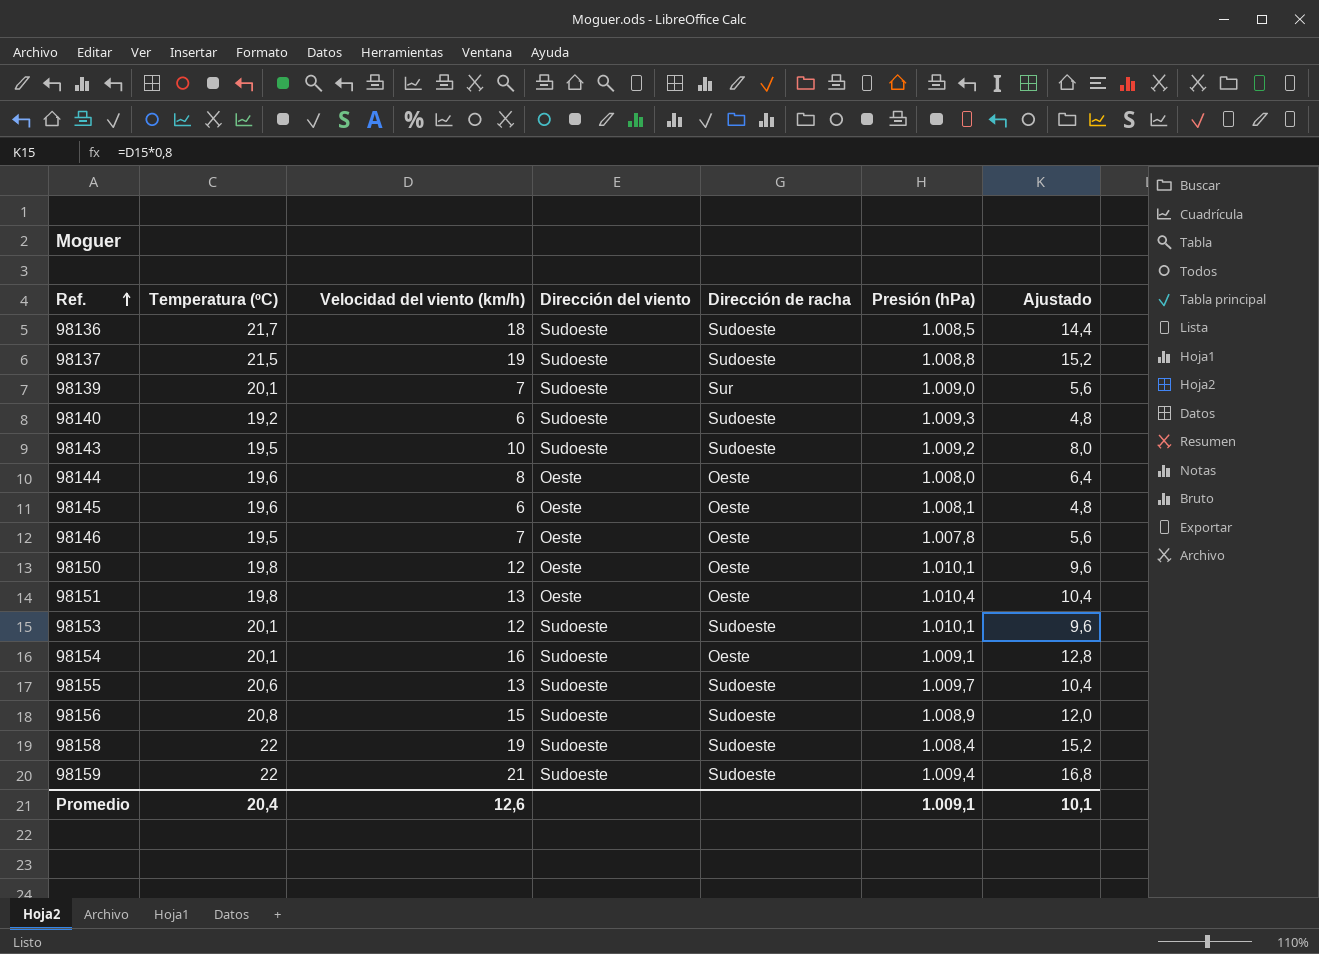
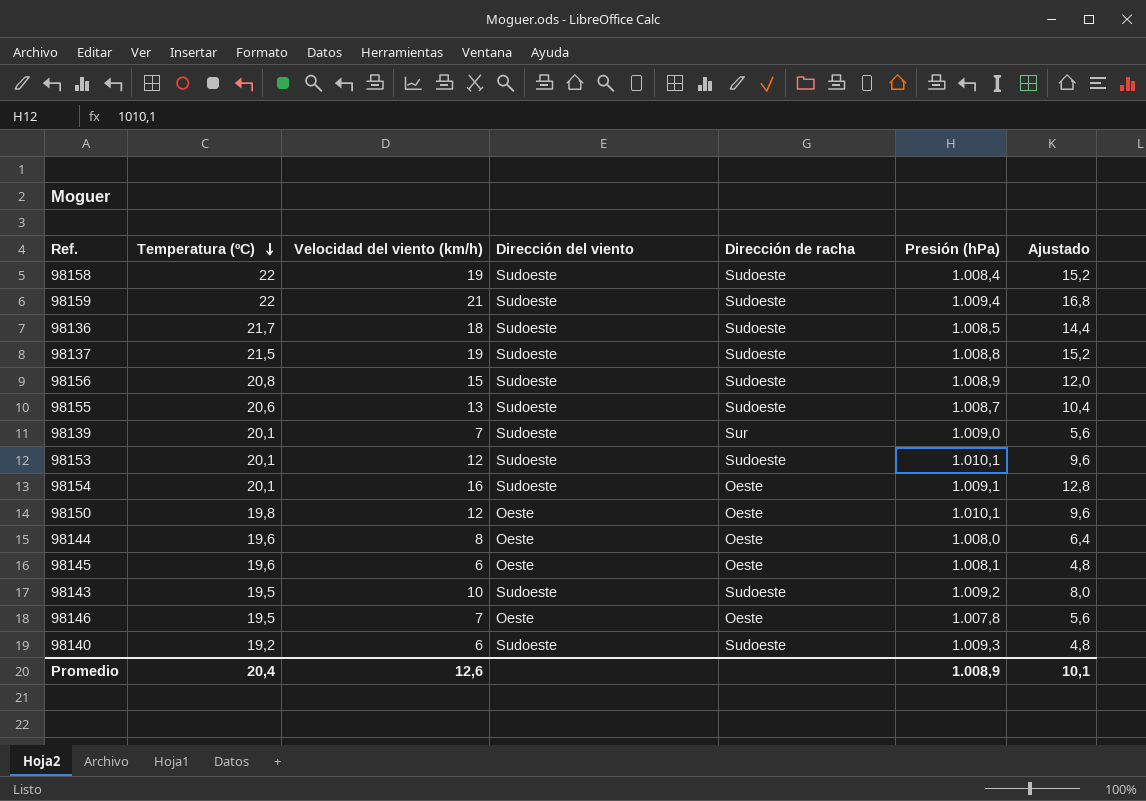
row order: Ref. ascending -> Temperatura (ºC) descending
row 98151: 19,8 | 13 | Oeste | Oeste | 1.010,4 | 10,4 -> none
98155 | Presión (hPa): 1.009,7 -> 1.008,7
Promedio | Presión (hPa): 1.009,1 -> 1.008,9

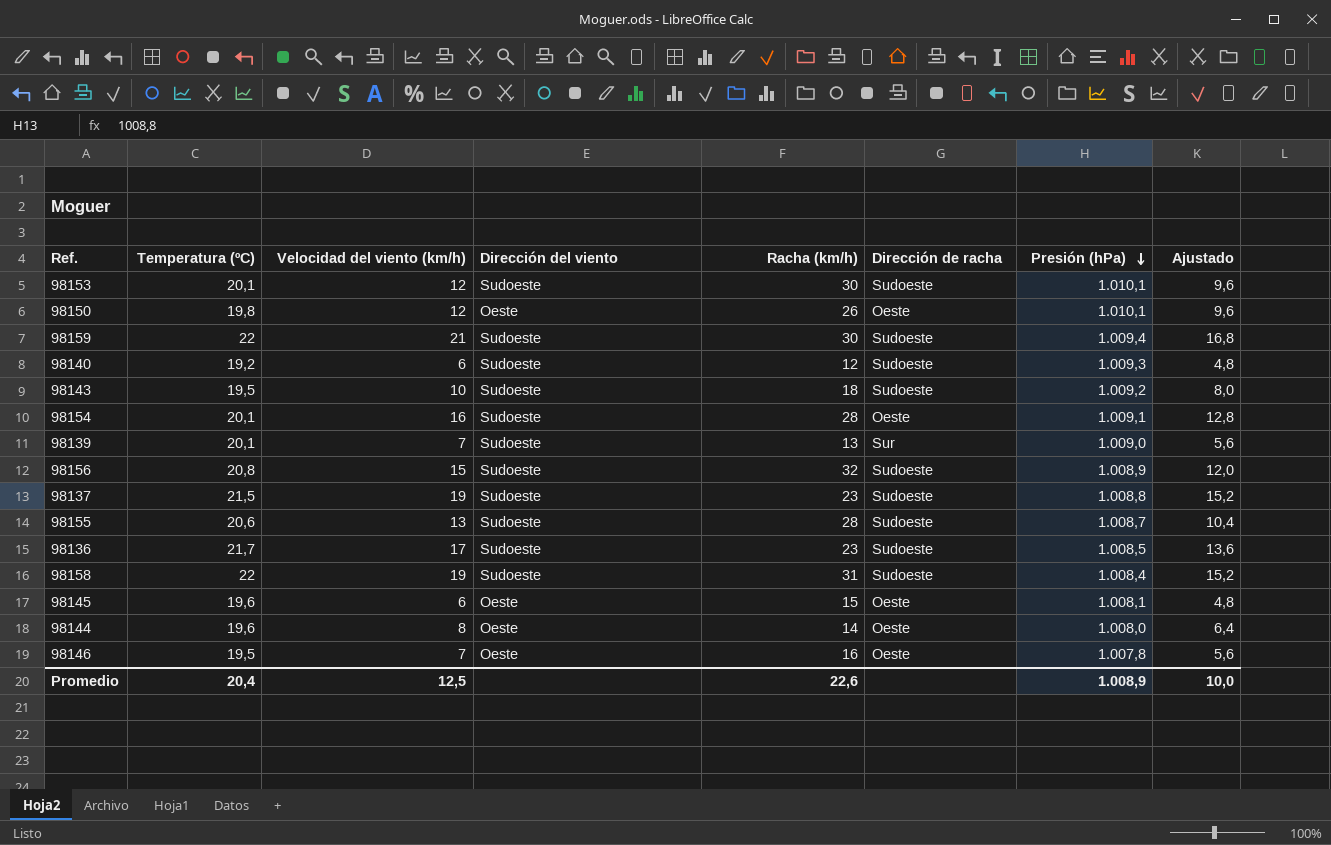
row order: Temperatura (ºC) descending -> Presión (hPa) descending
column Racha (km/h) | position: none -> 5
98136 | Velocidad del viento (km/h): 18 -> 17
98136 | Ajustado: 14,4 -> 13,6
Promedio | Velocidad del viento (km/h): 12,6 -> 12,5
Promedio | Ajustado: 10,1 -> 10,0

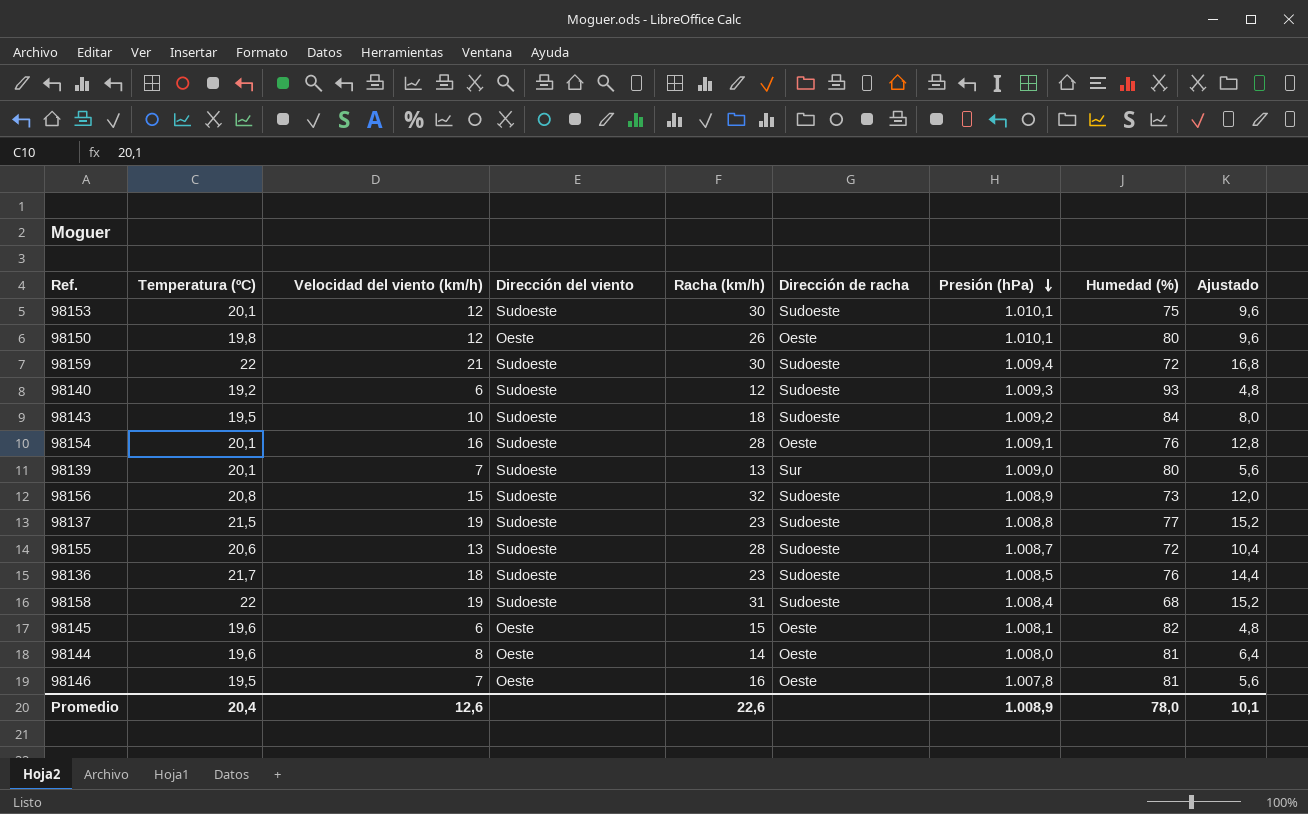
column Humedad (%) | position: none -> 8
98136 | Velocidad del viento (km/h): 17 -> 18
98136 | Ajustado: 13,6 -> 14,4
Promedio | Velocidad del viento (km/h): 12,5 -> 12,6
Promedio | Ajustado: 10,0 -> 10,1

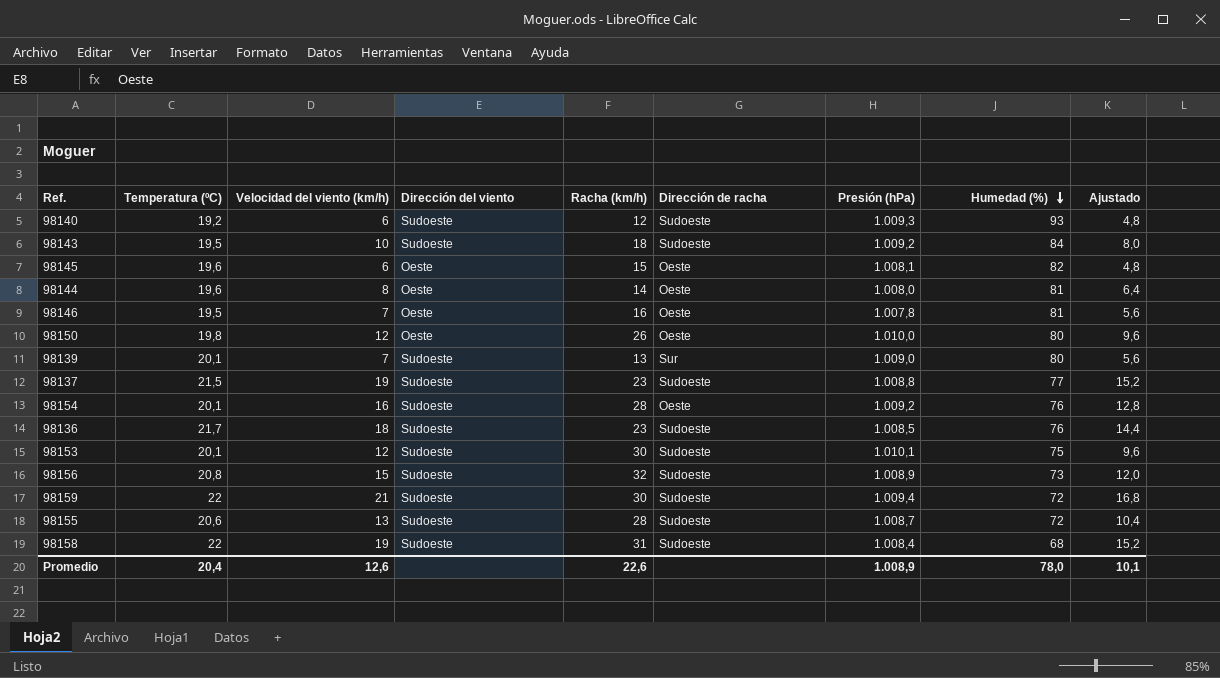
row order: Presión (hPa) descending -> Humedad (%) descending
98150 | Presión (hPa): 1.010,1 -> 1.010,0
98154 | Presión (hPa): 1.009,1 -> 1.009,2

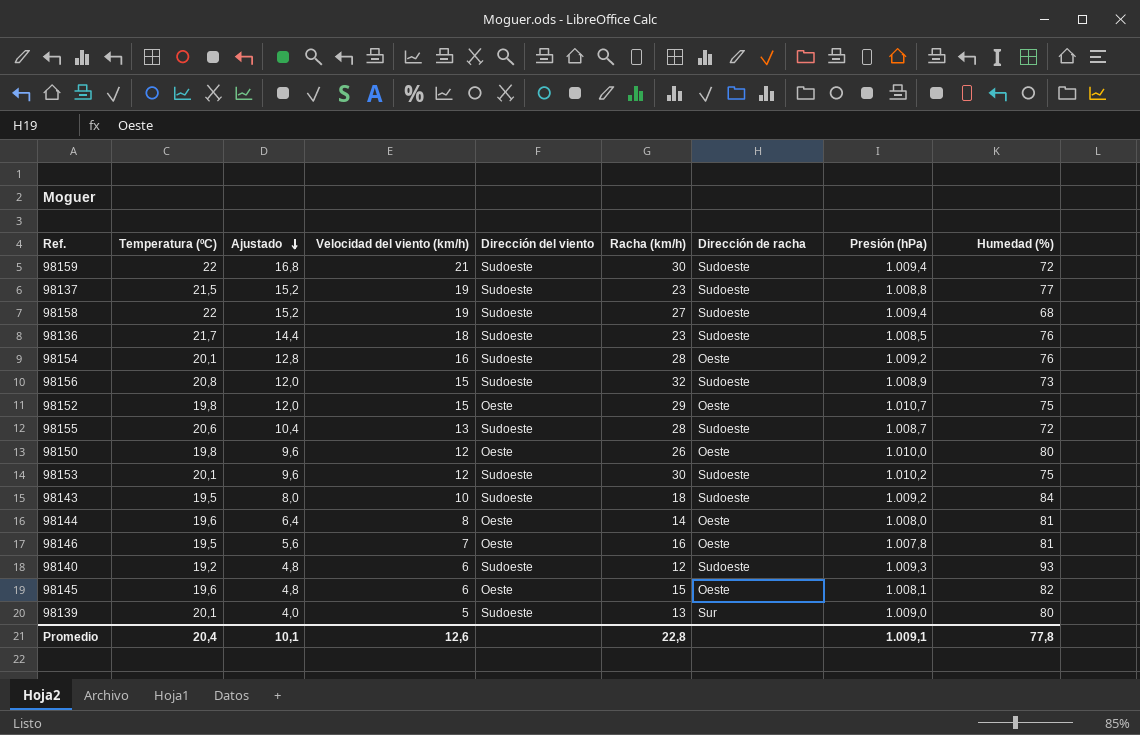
row order: Humedad (%) descending -> Ajustado descending
column Ajustado | position: 9 -> 3
98158 | Racha (km/h): 31 -> 27
98158 | Presión (hPa): 1.008,4 -> 1.009,4
row 98152: none -> 19,8 | 12,0 | 15 | Oeste | 29 | Oeste | 1.010,7 | 75
98153 | Presión (hPa): 1.010,1 -> 1.010,2
98139 | Ajustado: 5,6 -> 4,0
98139 | Velocidad del viento (km/h): 7 -> 5
Promedio | Racha (km/h): 22,6 -> 22,8
Promedio | Presión (hPa): 1.008,9 -> 1.009,1
Promedio | Humedad (%): 78,0 -> 77,8

